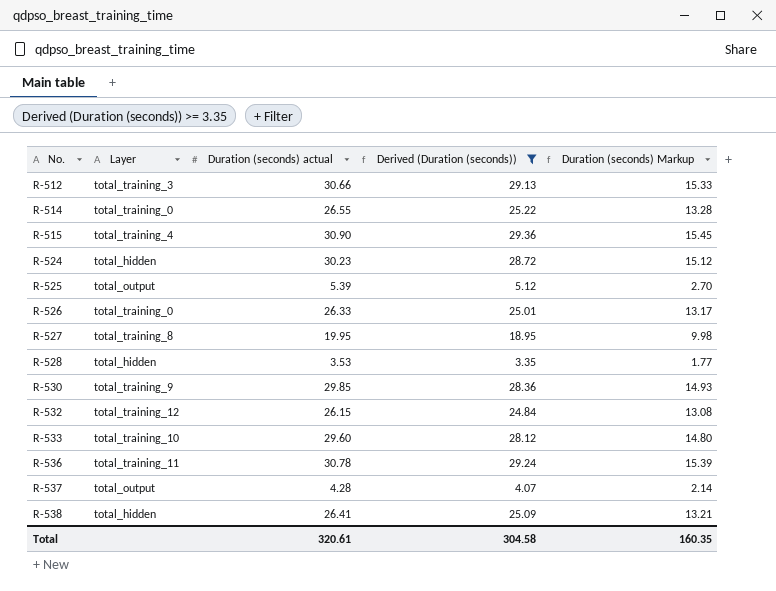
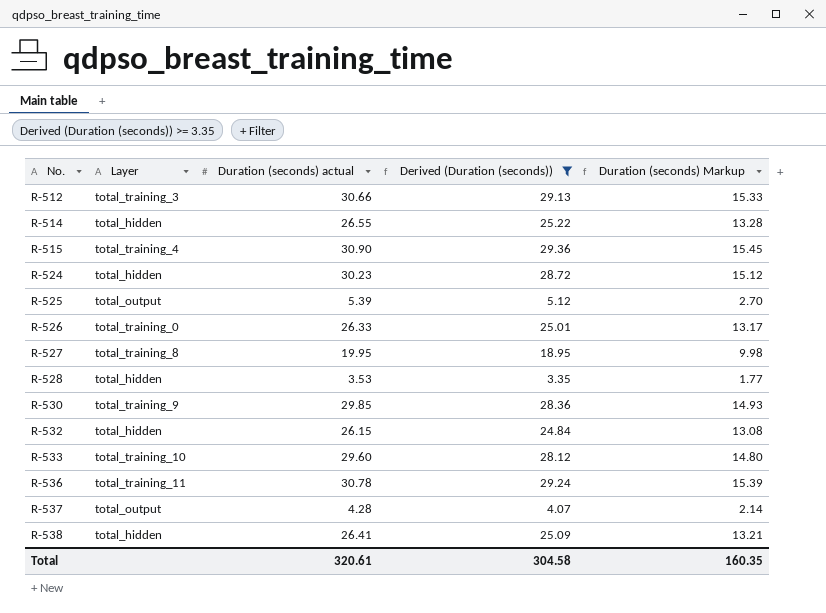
R-514 | Layer: total_training_0 -> total_hidden
R-532 | Layer: total_training_12 -> total_hidden

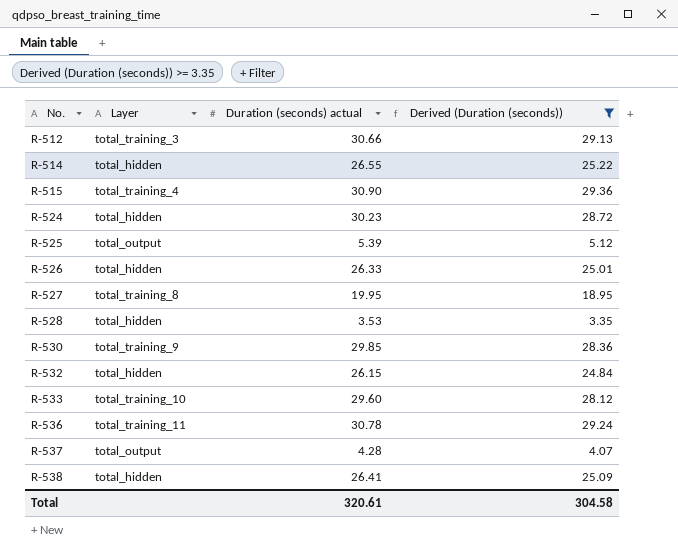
column Duration (seconds) Markup | formula: [Duration (seconds) actual] * 0.5 -> none
R-526 | Layer: total_training_0 -> total_hidden

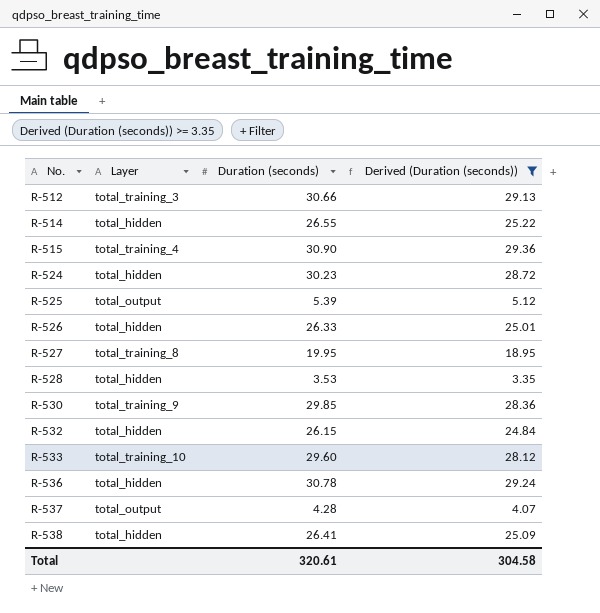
column name: Duration (seconds) actual -> Duration (seconds)
R-536 | Layer: total_training_11 -> total_hidden

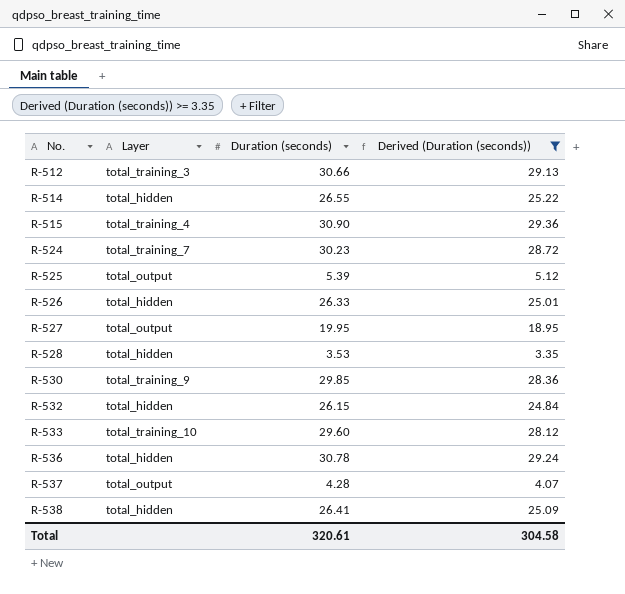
R-524 | Layer: total_hidden -> total_training_7
R-527 | Layer: total_training_8 -> total_output

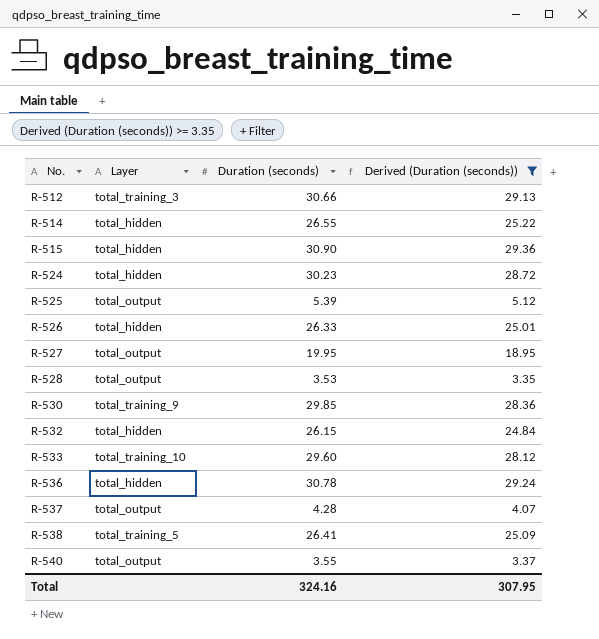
R-515 | Layer: total_training_4 -> total_hidden
R-524 | Layer: total_training_7 -> total_hidden
R-528 | Layer: total_hidden -> total_output
R-538 | Layer: total_hidden -> total_training_5
row R-540: none -> total_output | 3.55 | 3.37
Total | Duration (seconds): 320.61 -> 324.16
Total | Derived (Duration (seconds)): 304.58 -> 307.95

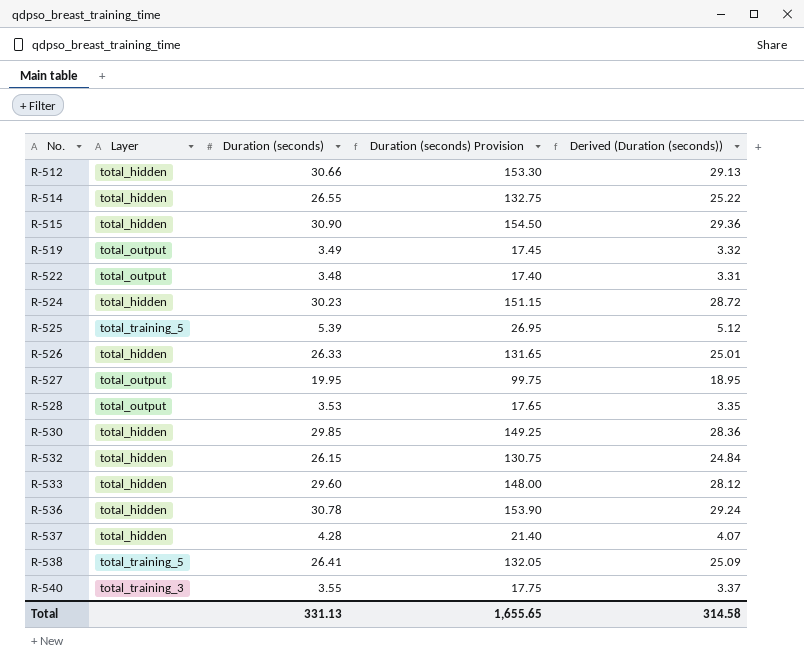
filter: Derived (Duration (seconds)) >= 3.35 -> none
column Duration (seconds) Provision | formula: none -> [Duration (seconds)] * 5
R-512 | Layer: total_training_3 -> total_hidden
R-525 | Layer: total_output -> total_training_5
R-530 | Layer: total_training_9 -> total_hidden
R-533 | Layer: total_training_10 -> total_hidden
R-537 | Layer: total_output -> total_hidden
R-540 | Layer: total_output -> total_training_3
Total | Duration (seconds): 324.16 -> 331.13
Total | Derived (Duration (seconds)): 307.95 -> 314.58

